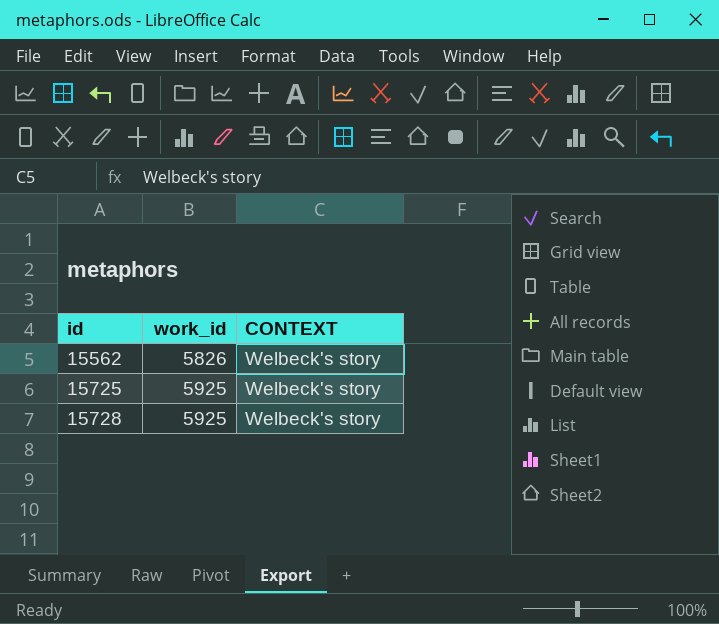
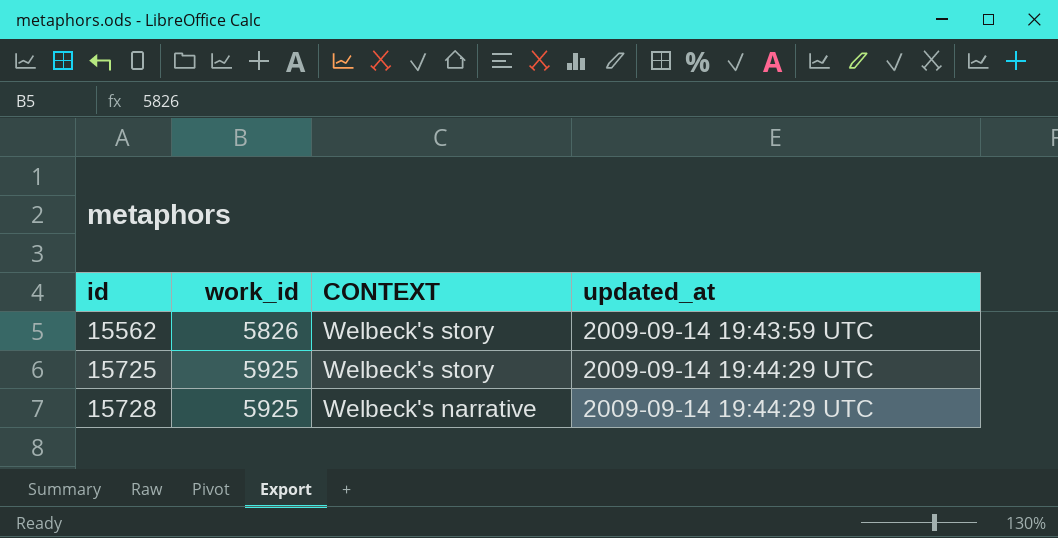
column updated_at | position: none -> 4
15728 | CONTEXT: Welbeck's story -> Welbeck's narrative

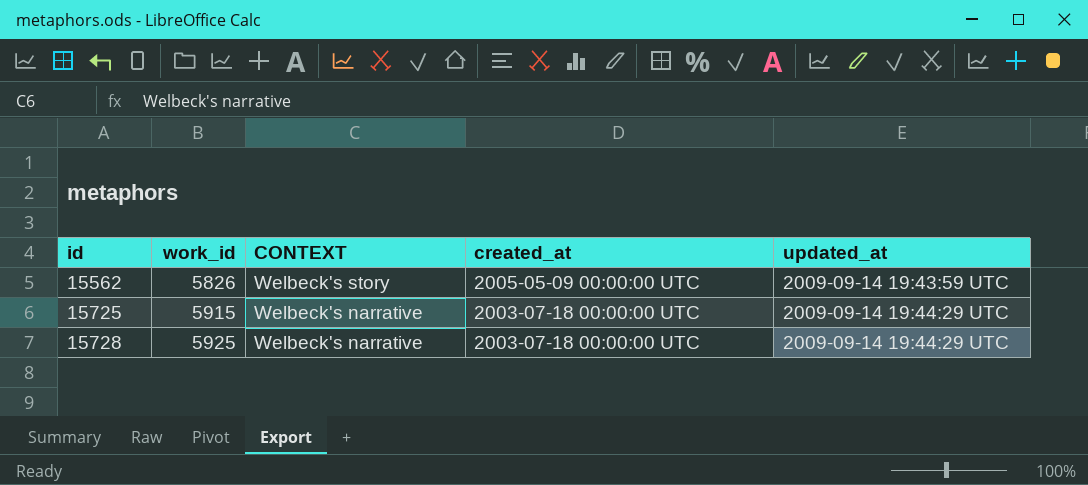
column created_at | position: none -> 4
15725 | work_id: 5925 -> 5915
15725 | CONTEXT: Welbeck's story -> Welbeck's narrative

